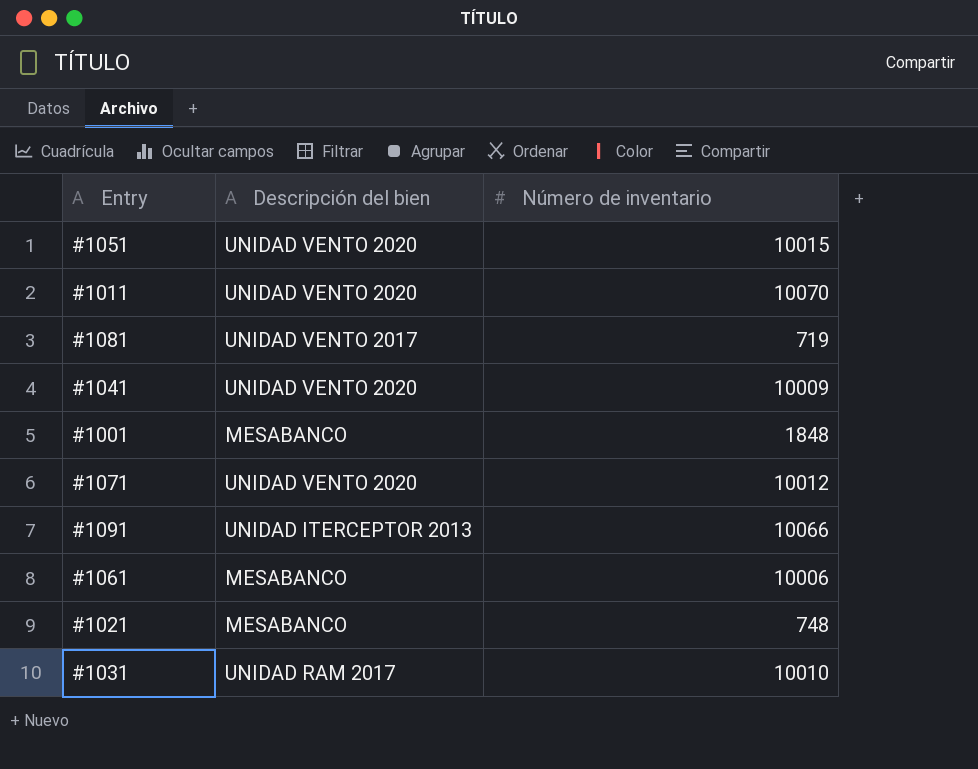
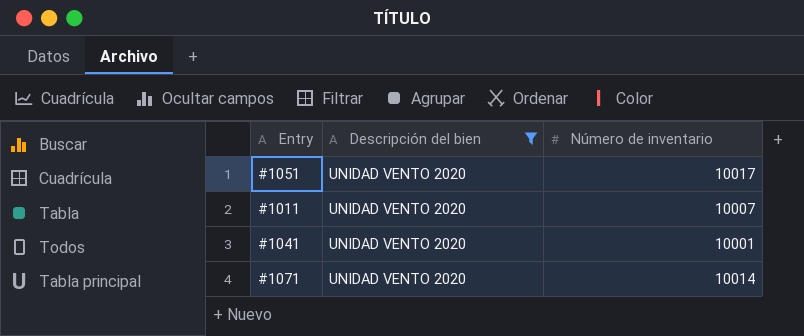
filter: none -> Descripción del bien = UNIDAD VENTO 2020
#1051 | Número de inventario: 10015 -> 10017
#1011 | Número de inventario: 10070 -> 10007
#1041 | Número de inventario: 10009 -> 10001
#1071 | Número de inventario: 10012 -> 10014

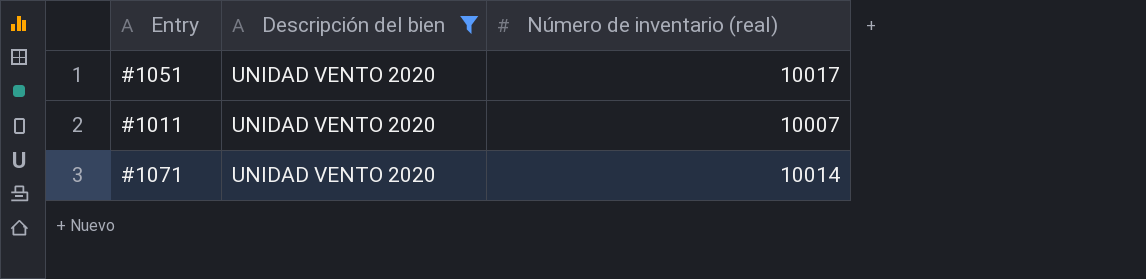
column name: Número de inventario -> Número de inventario (real)
row #1041: UNIDAD VENTO 2020 | 10001 -> none

